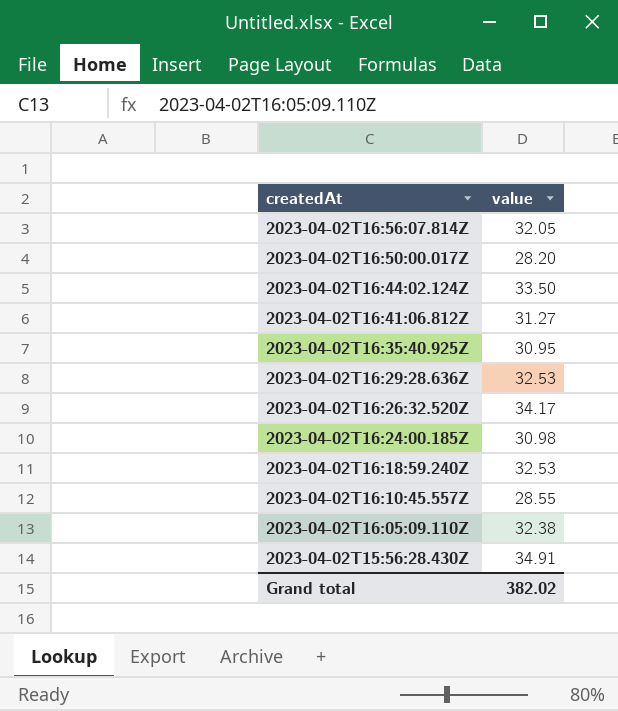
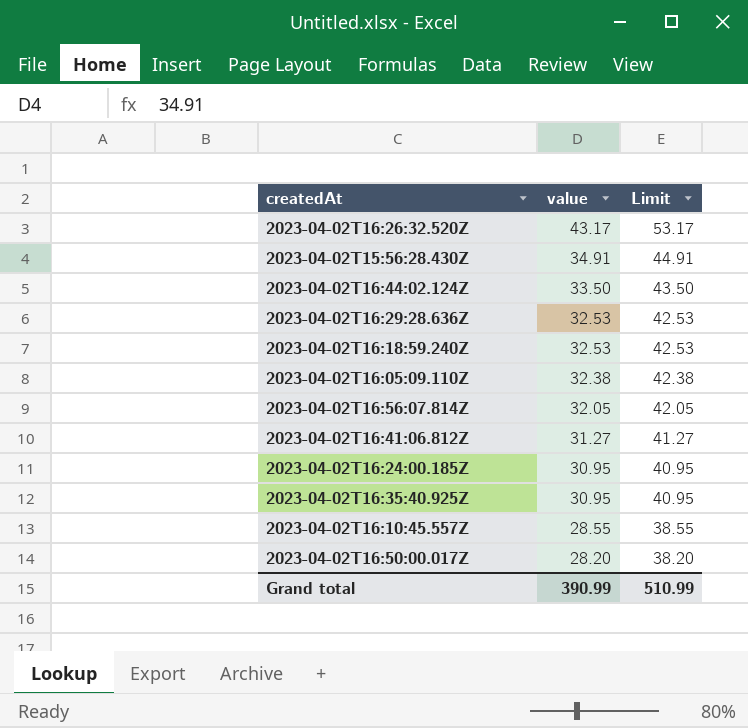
row order: createdAt descending -> value descending
column Limit | formula: none -> [value] + 10
2023-04-02T16:26:32.520Z | value: 34.17 -> 43.17
2023-04-02T16:24:00.185Z | value: 30.98 -> 30.95
Grand total | value: 382.02 -> 390.99

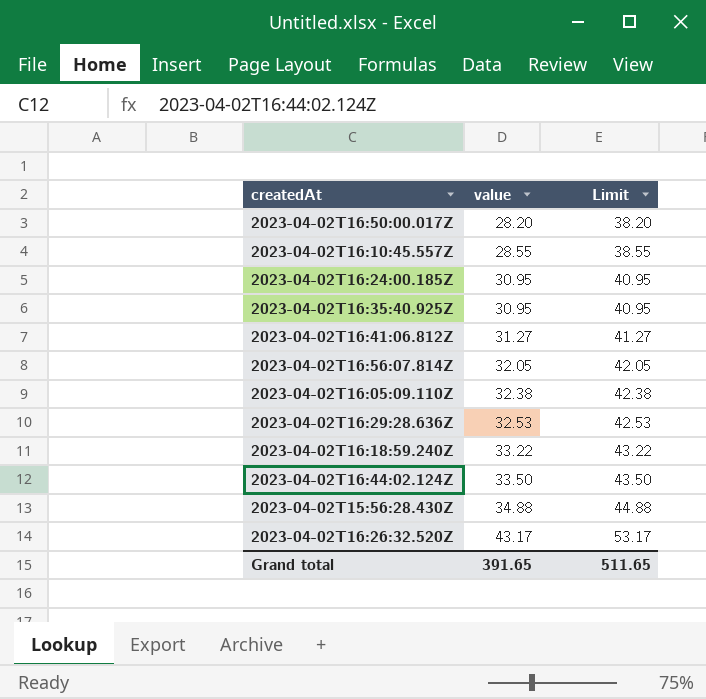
row order: value descending -> value ascending
2023-04-02T16:18:59.240Z | value: 32.53 -> 33.22
2023-04-02T16:18:59.240Z | Limit: 42.53 -> 43.22
2023-04-02T15:56:28.430Z | value: 34.91 -> 34.88
2023-04-02T15:56:28.430Z | Limit: 44.91 -> 44.88
Grand total | value: 390.99 -> 391.65
Grand total | Limit: 510.99 -> 511.65

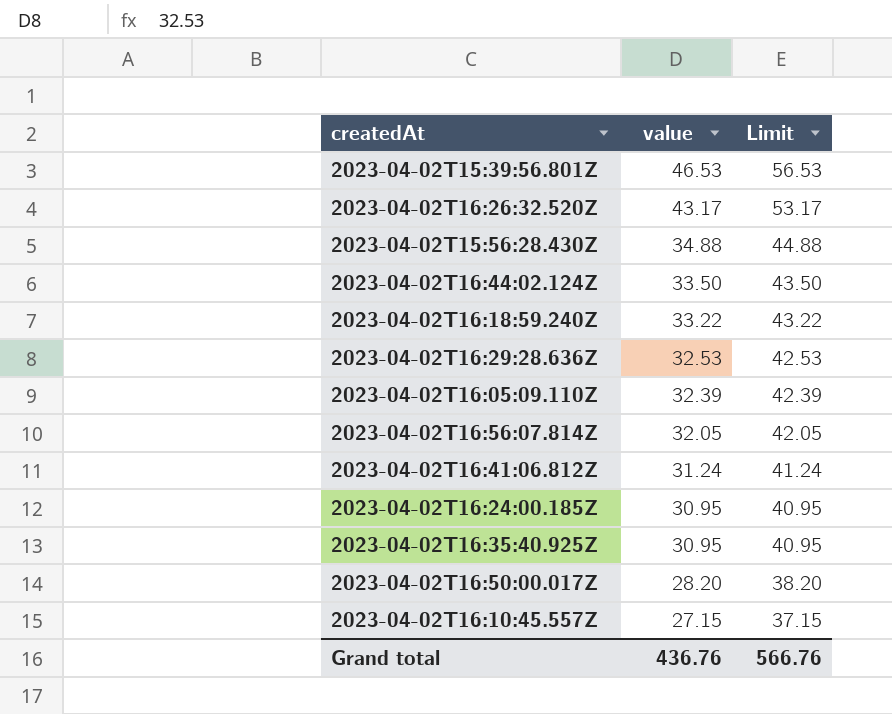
row order: value ascending -> value descending
row 2023-04-02T15:39:56.801Z: none -> 46.53 | 56.53
2023-04-02T16:05:09.110Z | value: 32.38 -> 32.39
2023-04-02T16:05:09.110Z | Limit: 42.38 -> 42.39
2023-04-02T16:41:06.812Z | value: 31.27 -> 31.24
2023-04-02T16:41:06.812Z | Limit: 41.27 -> 41.24
2023-04-02T16:10:45.557Z | value: 28.55 -> 27.15
2023-04-02T16:10:45.557Z | Limit: 38.55 -> 37.15
Grand total | value: 391.65 -> 436.76
Grand total | Limit: 511.65 -> 566.76

